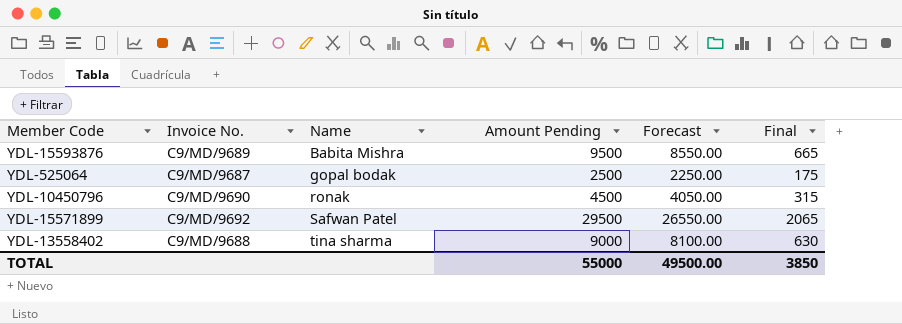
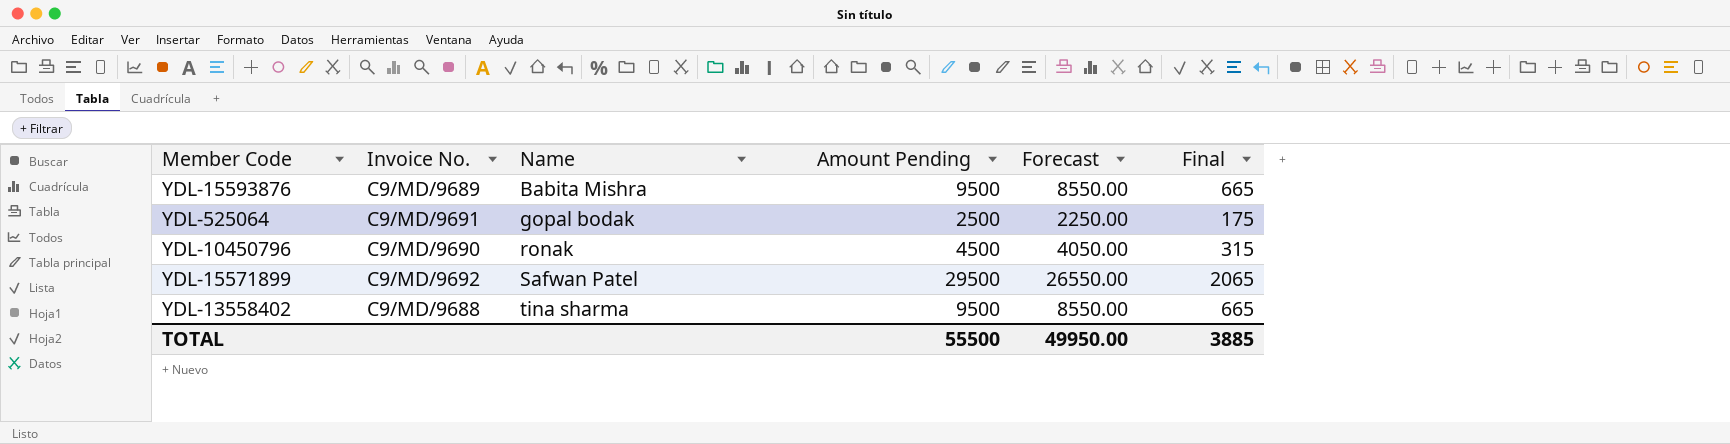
YDL-525064 | Invoice No.: C9/MD/9687 -> C9/MD/9691
YDL-13558402 | Amount Pending: 9000 -> 9500
YDL-13558402 | Forecast: 8100.00 -> 8550.00
YDL-13558402 | Final: 630 -> 665
TOTAL | Amount Pending: 55000 -> 55500
TOTAL | Forecast: 49500.00 -> 49950.00
TOTAL | Final: 3850 -> 3885

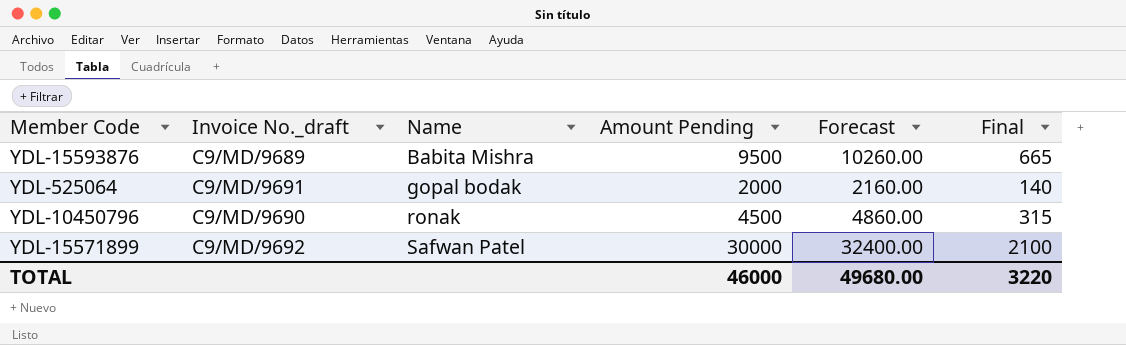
column name: Invoice No. -> Invoice No._draft
column Forecast | formula: [Amount Pending] * 0.9 -> [Amount Pending] * 1.08
row YDL-13558402: C9/MD/9688 | tina sharma | 9500 | 8550.00 | 665 -> none
YDL-525064 | Amount Pending: 2500 -> 2000
YDL-525064 | Final: 175 -> 140
YDL-15571899 | Amount Pending: 29500 -> 30000
YDL-15571899 | Final: 2065 -> 2100
TOTAL | Amount Pending: 55500 -> 46000
TOTAL | Forecast: 49950.00 -> 49680.00
TOTAL | Final: 3885 -> 3220

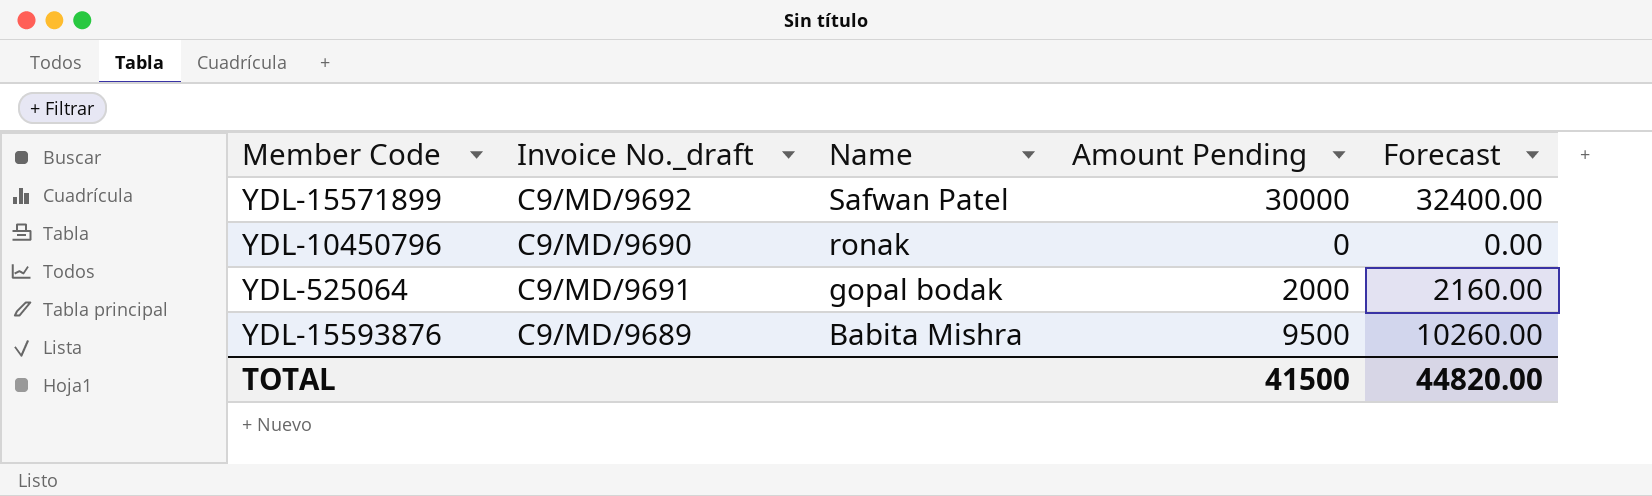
row order: Name ascending -> Name descending
column Final | formula: [Amount Pending] * 0.07 -> none
YDL-10450796 | Amount Pending: 4500 -> 0
YDL-10450796 | Forecast: 4860.00 -> 0.00
TOTAL | Amount Pending: 46000 -> 41500
TOTAL | Forecast: 49680.00 -> 44820.00

